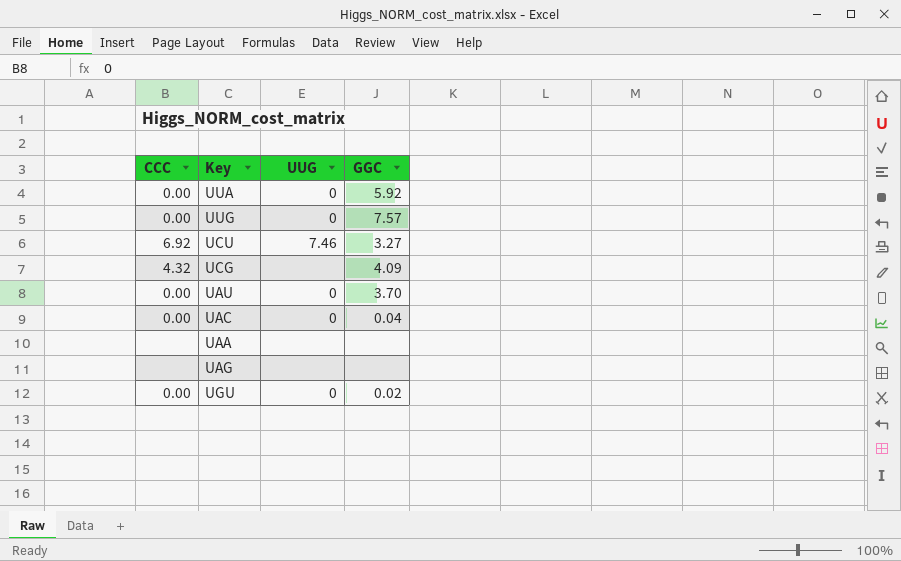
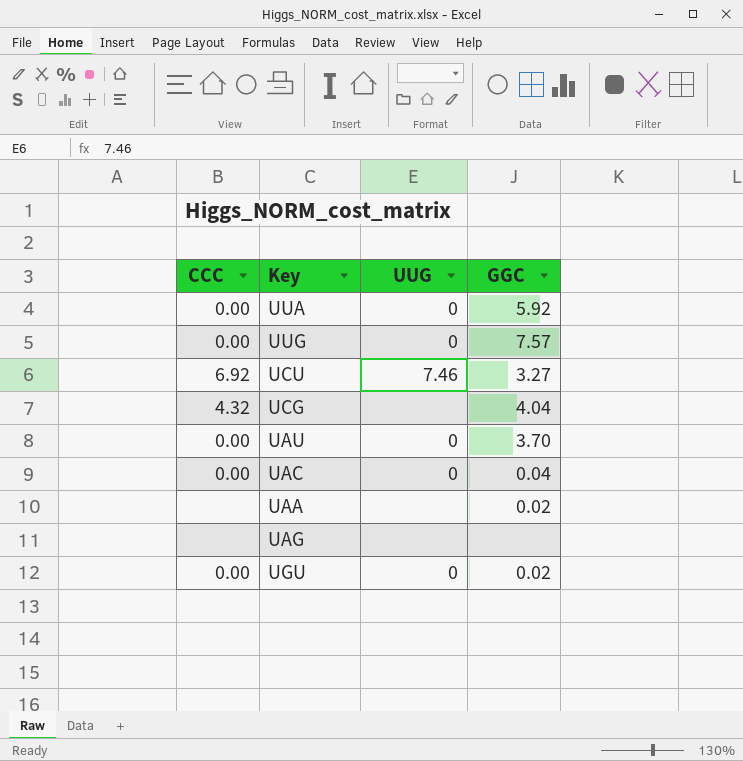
UCG | GGC: 4.09 -> 4.04
UAA | GGC: none -> 0.02

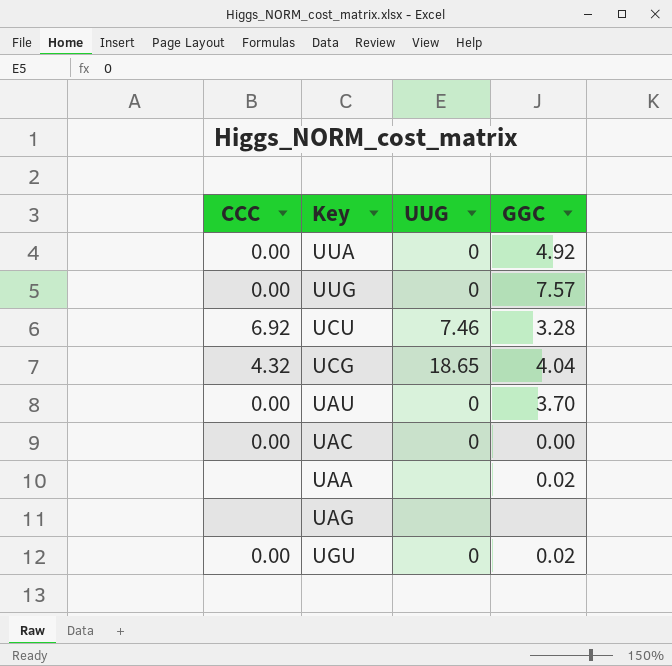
UUA | GGC: 5.92 -> 4.92
UCU | GGC: 3.27 -> 3.28
UCG | UUG: none -> 18.65
UAC | GGC: 0.04 -> 0.00

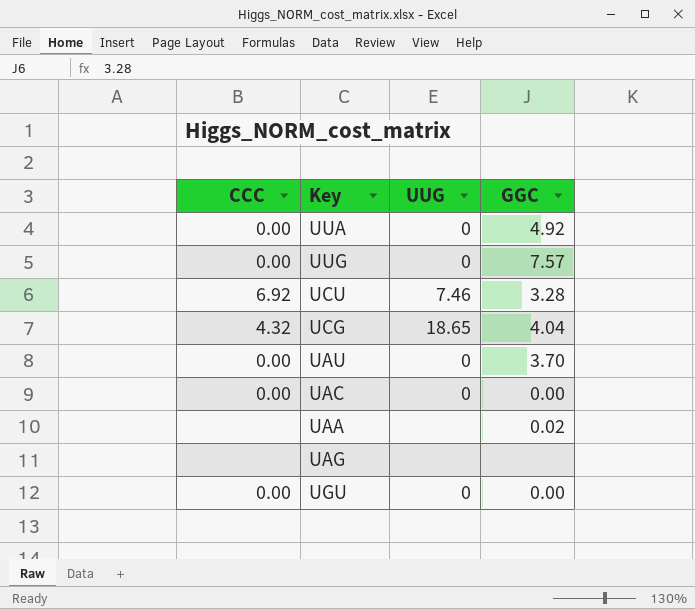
UGU | GGC: 0.02 -> 0.00

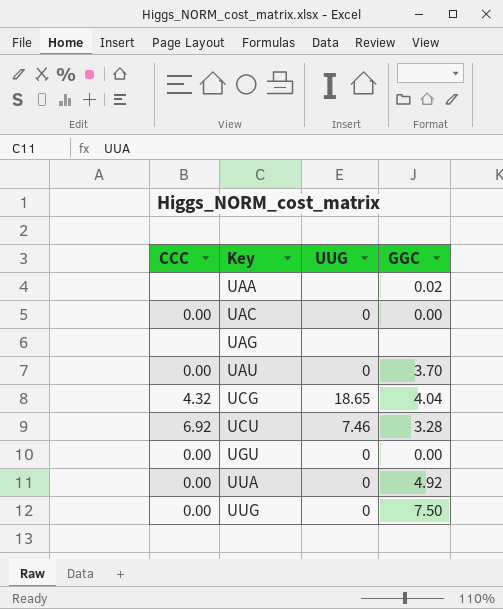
row order: none -> Key ascending
UUG | GGC: 7.57 -> 7.50

